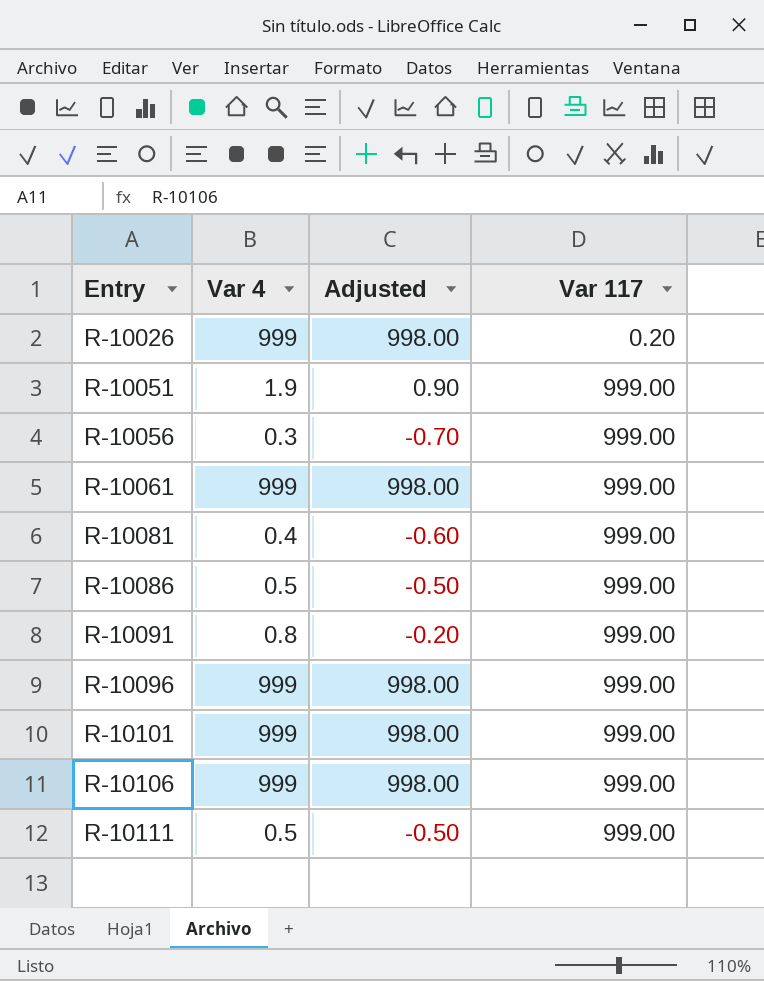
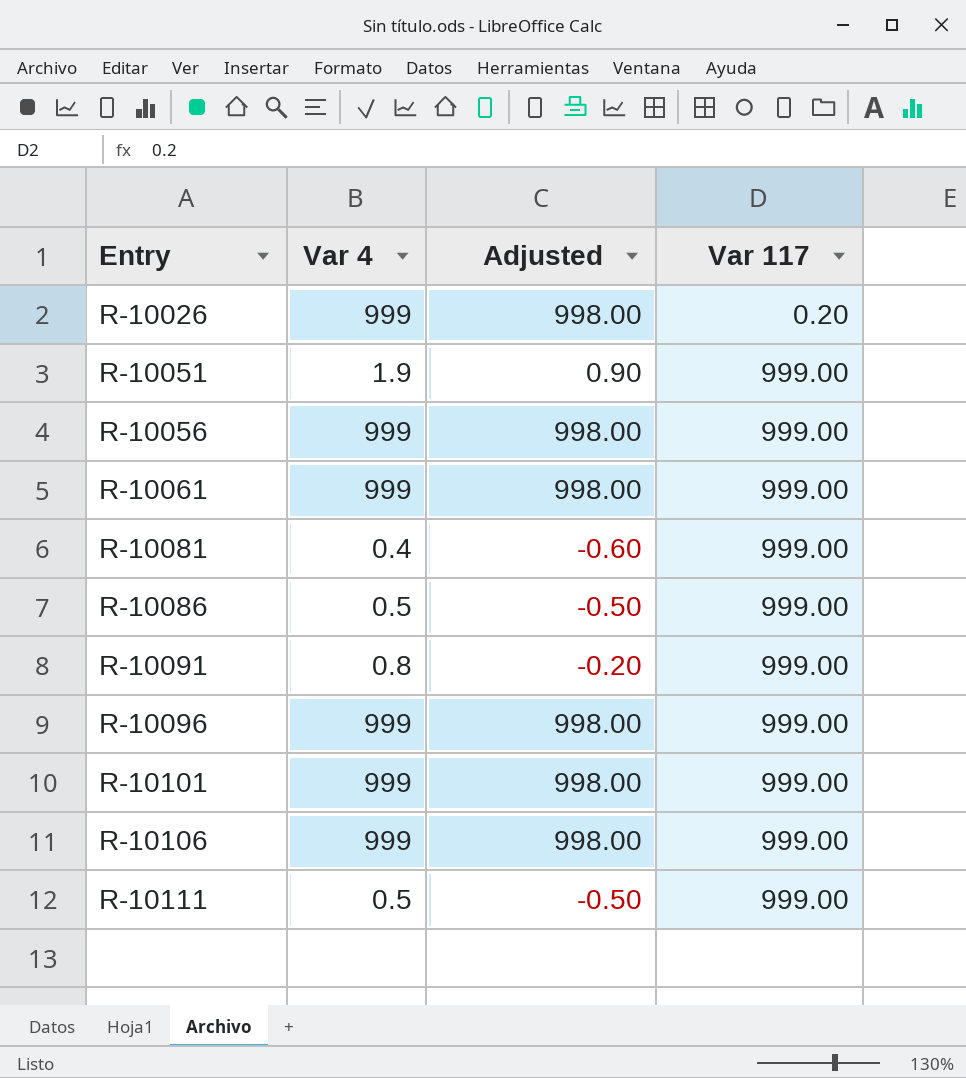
R-10056 | Var 4: 0.3 -> 999
R-10056 | Adjusted: -0.70 -> 998.00

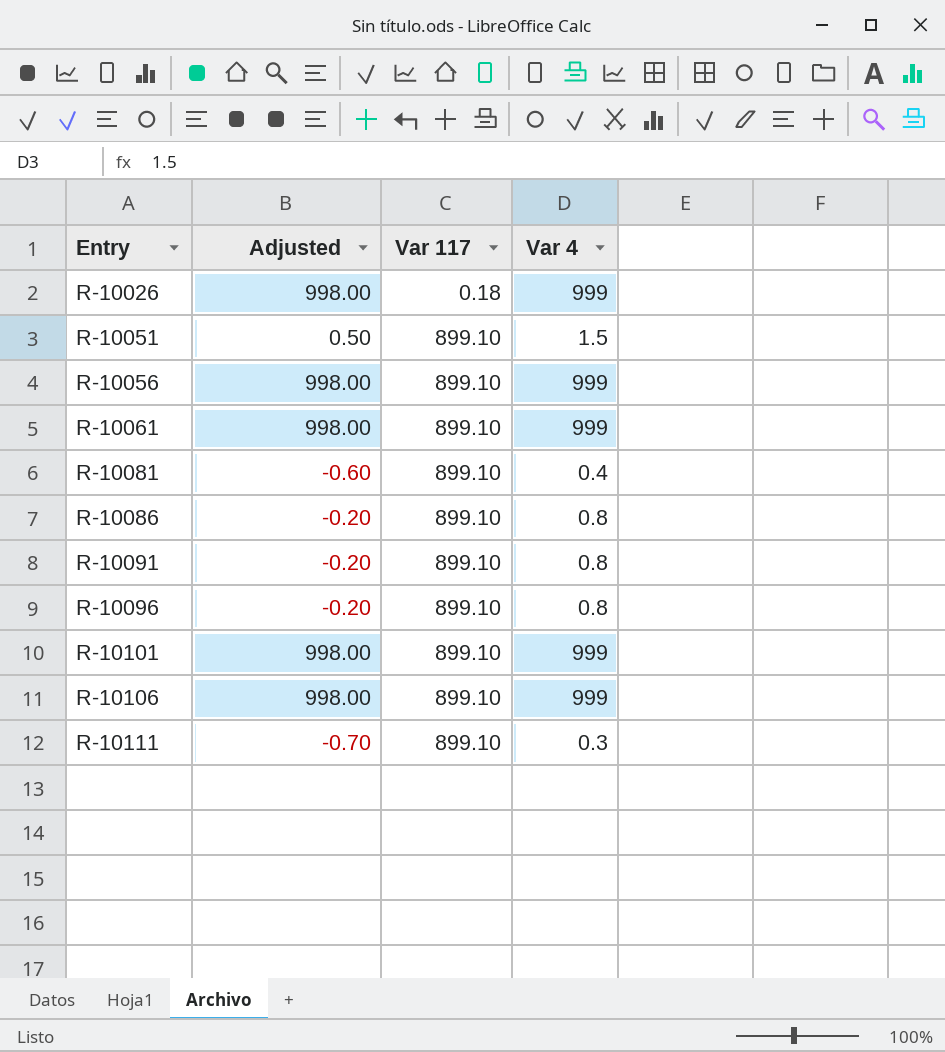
column Var 4 | position: 2 -> 4
R-10026 | Var 117: 0.20 -> 0.18
R-10051 | Adjusted: 0.90 -> 0.50
R-10051 | Var 117: 999.00 -> 899.10
R-10051 | Var 4: 1.9 -> 1.5
R-10056 | Var 117: 999.00 -> 899.10
R-10061 | Var 117: 999.00 -> 899.10
R-10081 | Var 117: 999.00 -> 899.10
R-10086 | Adjusted: -0.50 -> -0.20
R-10086 | Var 117: 999.00 -> 899.10
R-10086 | Var 4: 0.5 -> 0.8
R-10091 | Var 117: 999.00 -> 899.10
R-10096 | Adjusted: 998.00 -> -0.20
R-10096 | Var 117: 999.00 -> 899.10
R-10096 | Var 4: 999 -> 0.8
R-10101 | Var 117: 999.00 -> 899.10
R-10106 | Var 117: 999.00 -> 899.10
R-10111 | Adjusted: -0.50 -> -0.70
R-10111 | Var 117: 999.00 -> 899.10
R-10111 | Var 4: 0.5 -> 0.3

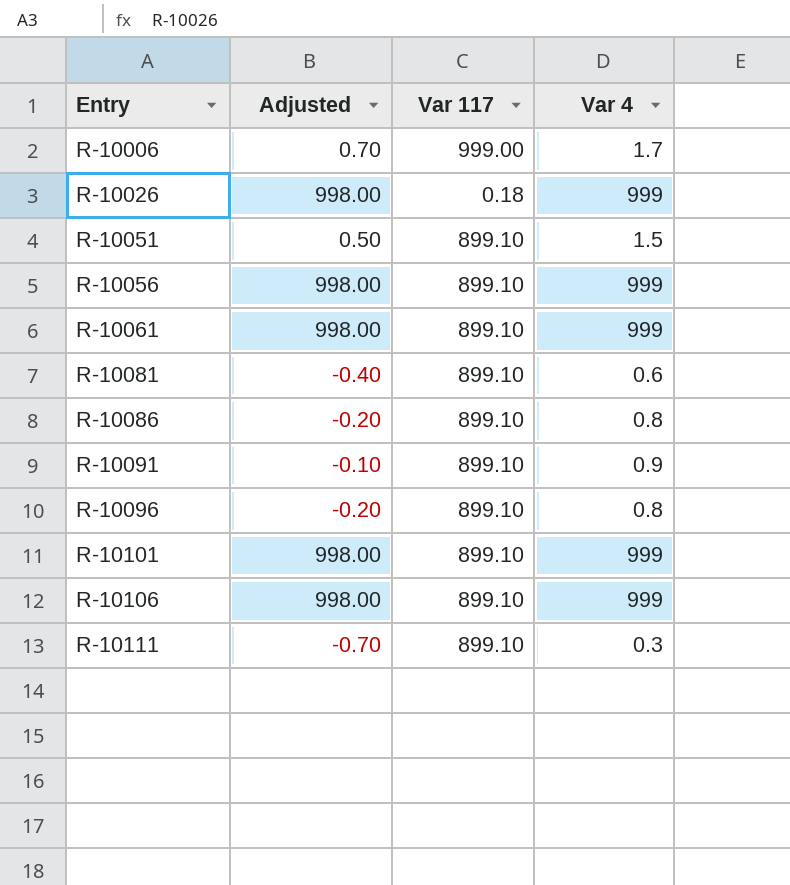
row R-10006: none -> 0.70 | 999.00 | 1.7
R-10081 | Adjusted: -0.60 -> -0.40
R-10081 | Var 4: 0.4 -> 0.6
R-10091 | Adjusted: -0.20 -> -0.10
R-10091 | Var 4: 0.8 -> 0.9

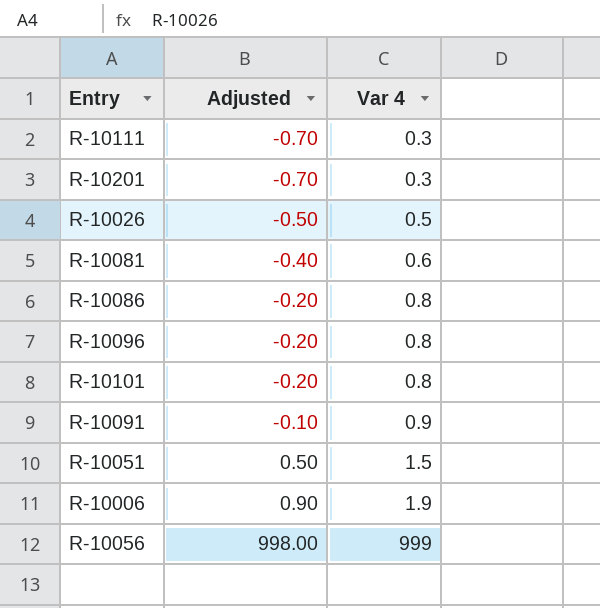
row order: Entry ascending -> Adjusted ascending
column Var 117 | position: 3 -> none
row R-10061: 998.00 | 899.10 | 999 -> none
row R-10106: 998.00 | 899.10 | 999 -> none
row R-10201: none -> -0.70 | 0.3
R-10026 | Adjusted: 998.00 -> -0.50
R-10026 | Var 4: 999 -> 0.5
R-10101 | Adjusted: 998.00 -> -0.20
R-10101 | Var 4: 999 -> 0.8
R-10006 | Adjusted: 0.70 -> 0.90
R-10006 | Var 4: 1.7 -> 1.9

